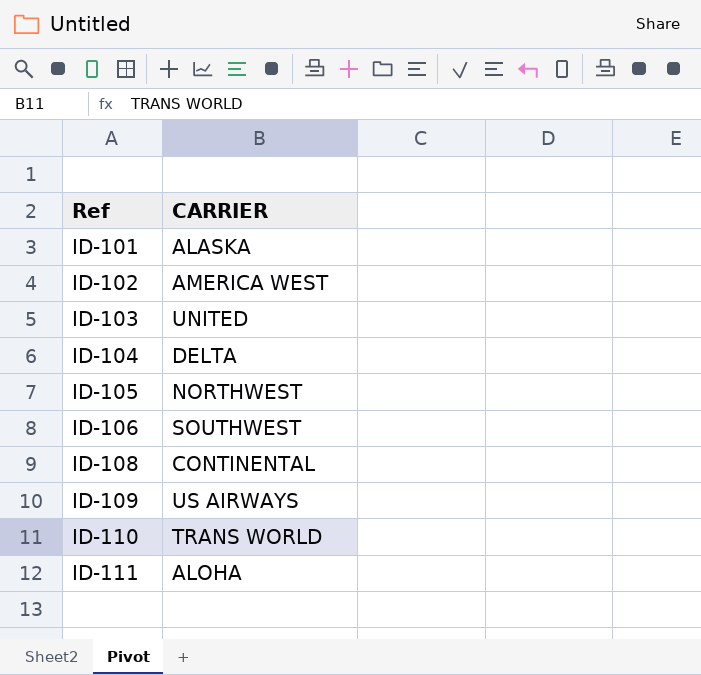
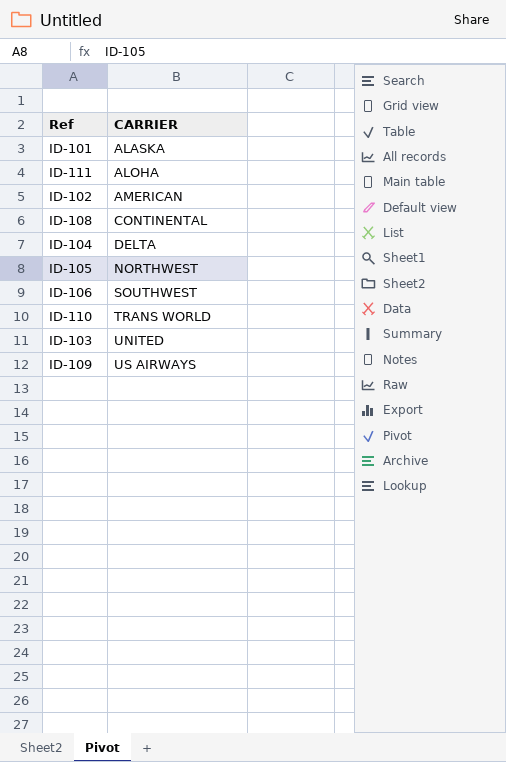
row order: Ref ascending -> CARRIER ascending
ID-102 | CARRIER: AMERICA WEST -> AMERICAN

